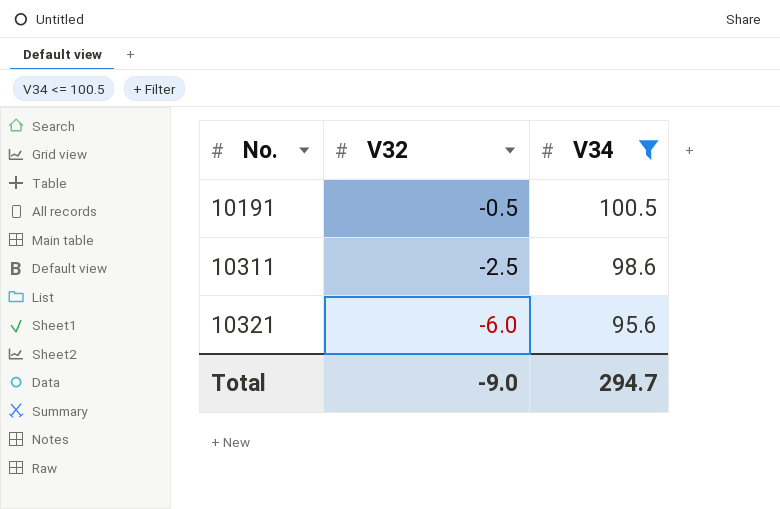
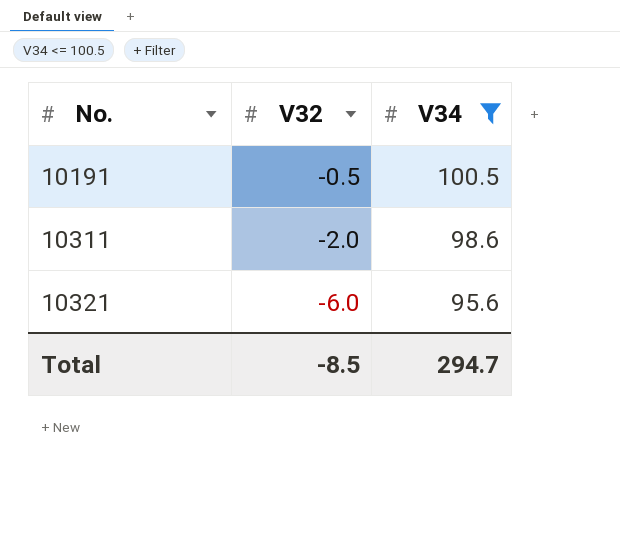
10311 | V32: -2.5 -> -2.0
Total | V32: -9.0 -> -8.5

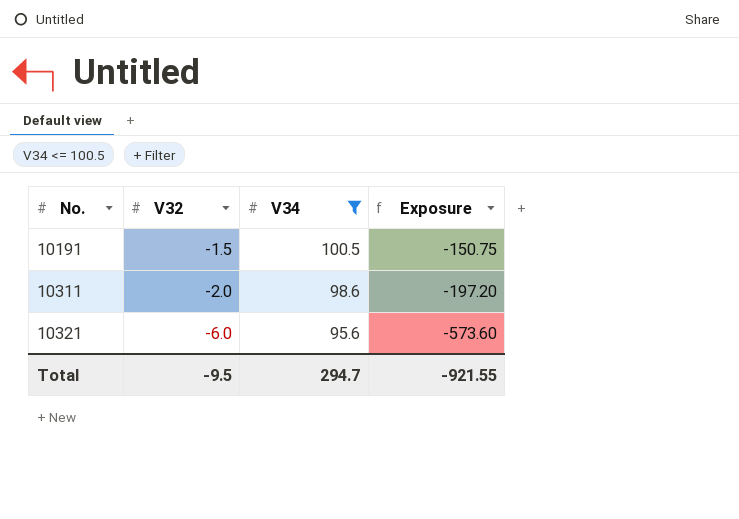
column Exposure | formula: none -> [V32] * [V34]
10191 | V32: -0.5 -> -1.5
Total | V32: -8.5 -> -9.5

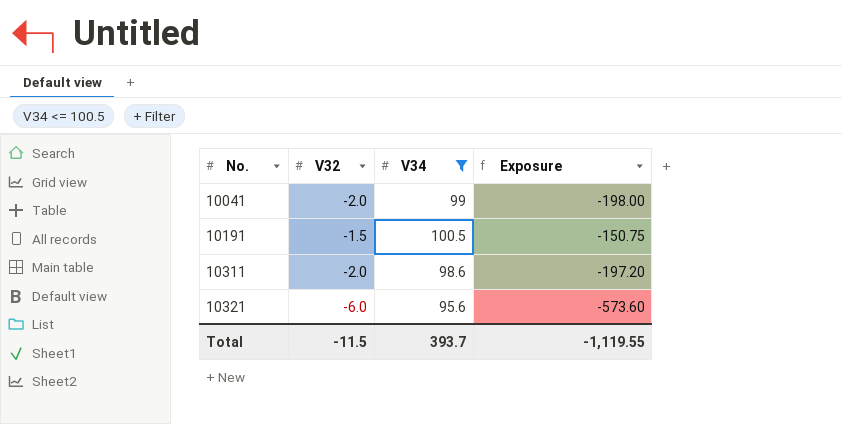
row 10041: none -> -2.0 | 99 | -198.00
Total | V32: -9.5 -> -11.5
Total | V34: 294.7 -> 393.7
Total | Exposure: -921.55 -> -1,119.55

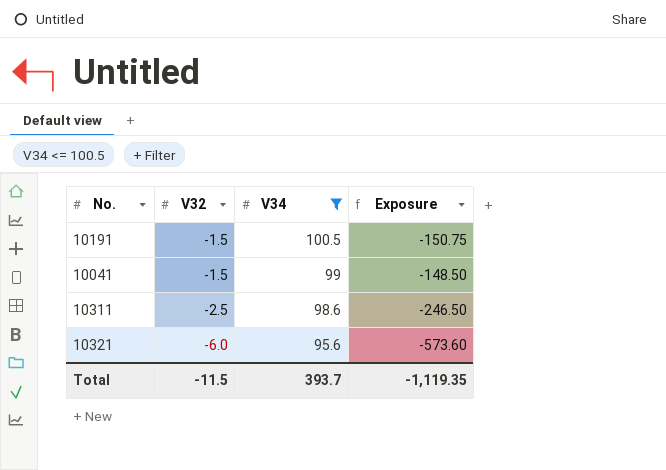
row order: No. ascending -> V32 descending
10041 | V32: -2.0 -> -1.5
10041 | Exposure: -198.00 -> -148.50
10311 | V32: -2.0 -> -2.5
10311 | Exposure: -197.20 -> -246.50
Total | Exposure: -1,119.55 -> -1,119.35

